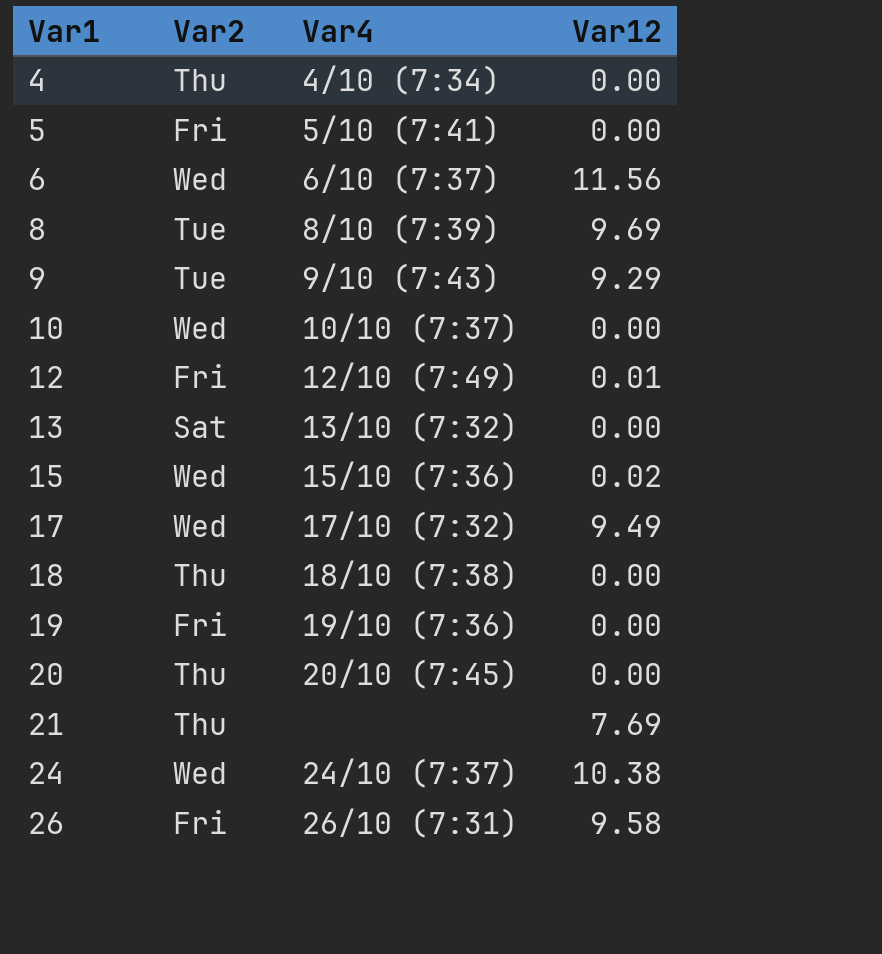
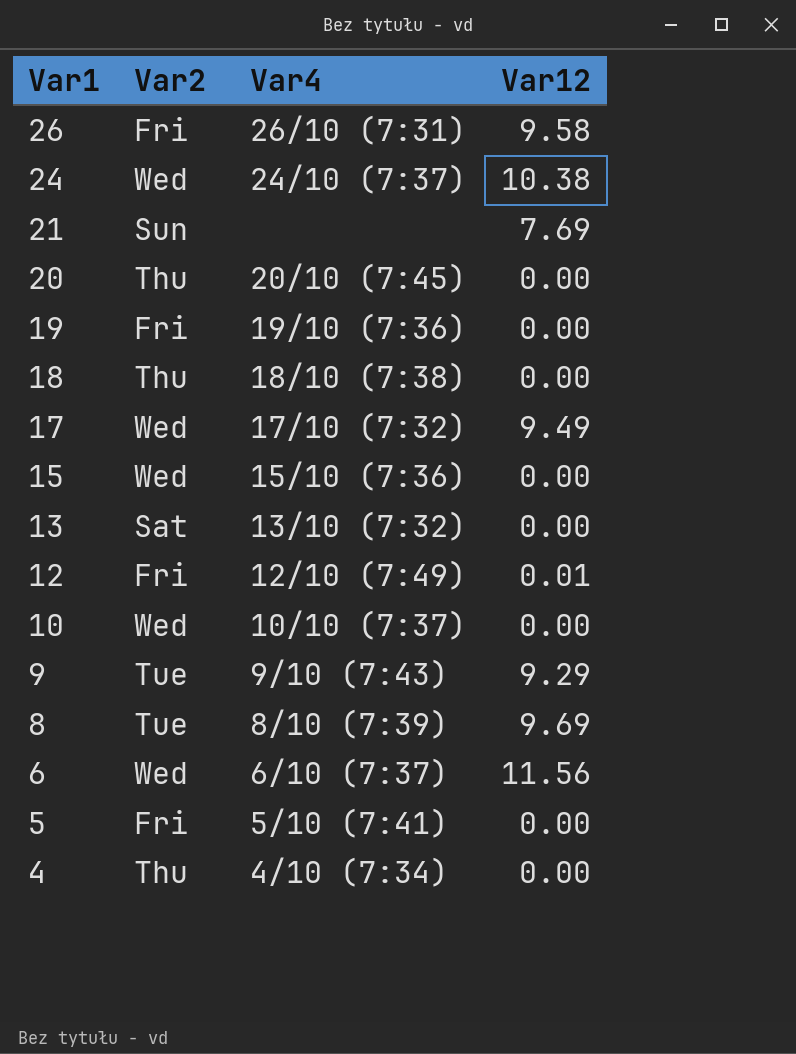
row order: Var1 ascending -> Var1 descending
21 | Var2: Thu -> Sun
15 | Var12: 0.02 -> 0.00

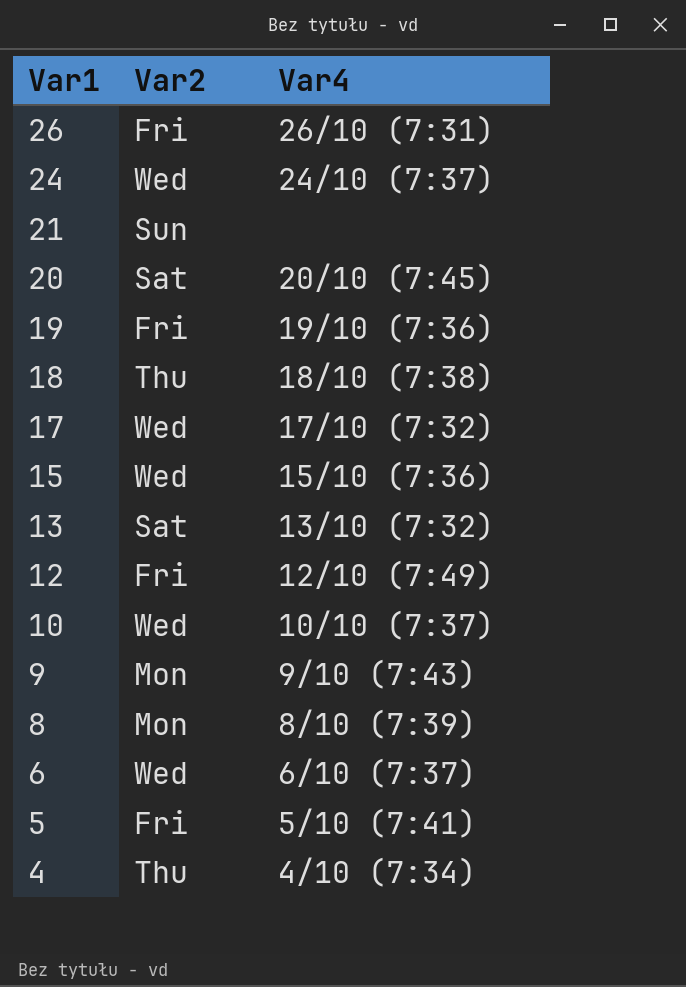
column Var12 | position: 4 -> none
20 | Var2: Thu -> Sat
9 | Var2: Tue -> Mon
8 | Var2: Tue -> Mon

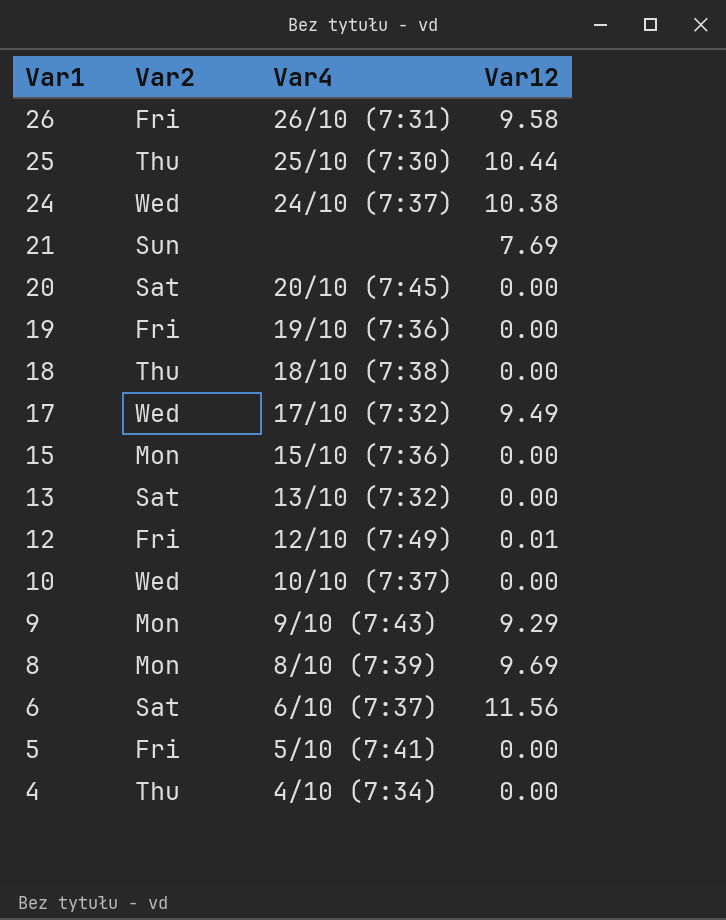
column Var12 | position: none -> 4
row 25: none -> Thu | 25/10 (7:30) | 10.44
15 | Var2: Wed -> Mon
6 | Var2: Wed -> Sat

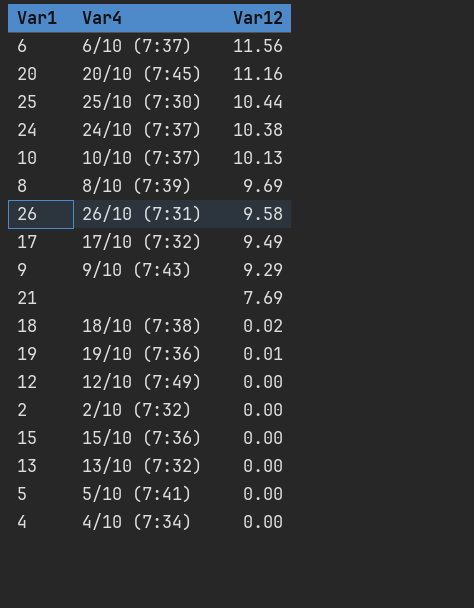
row order: Var1 descending -> Var12 descending
column Var2 | position: 2 -> none
20 | Var12: 0.00 -> 11.16
10 | Var12: 0.00 -> 10.13
18 | Var12: 0.00 -> 0.02
19 | Var12: 0.00 -> 0.01
12 | Var12: 0.01 -> 0.00
row 2: none -> 2/10 (7:32) | 0.00

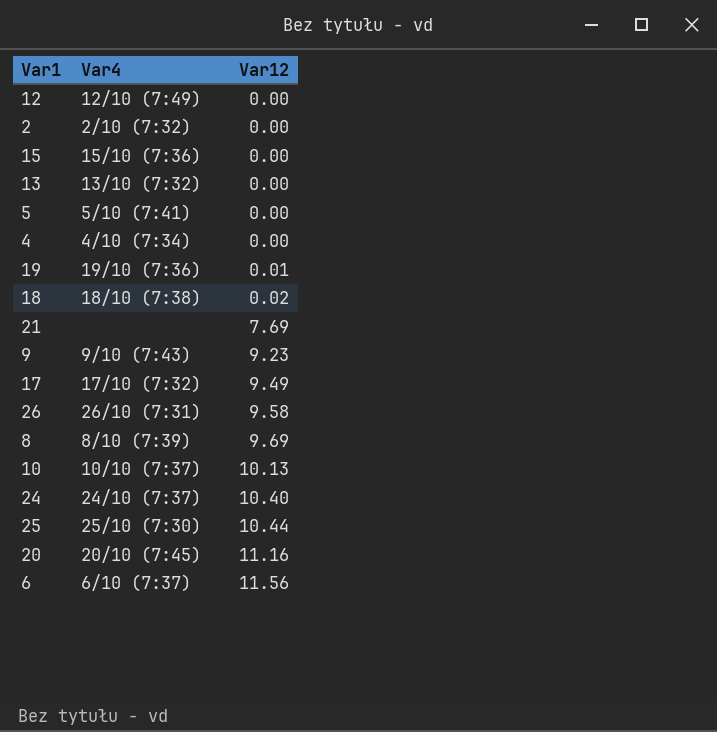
row order: Var12 descending -> Var12 ascending
9 | Var12: 9.29 -> 9.23
24 | Var12: 10.38 -> 10.40

